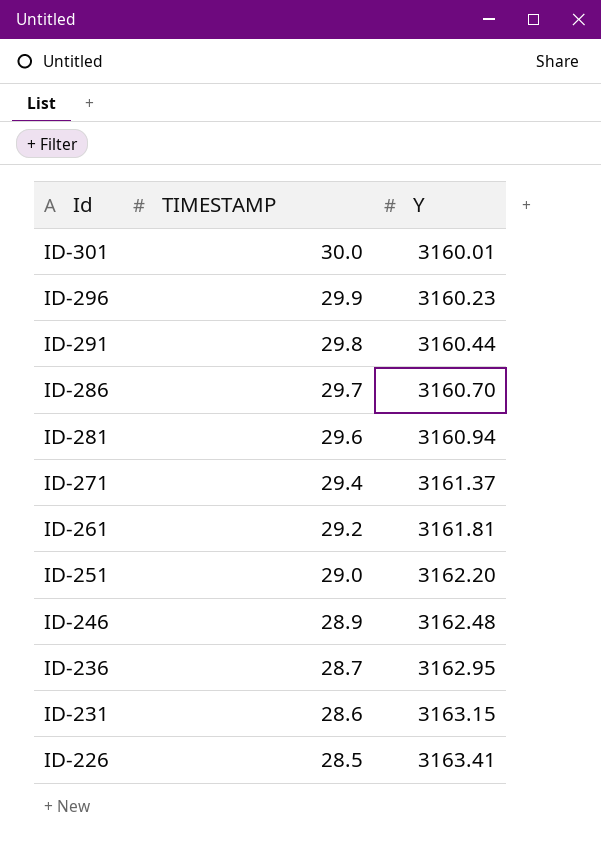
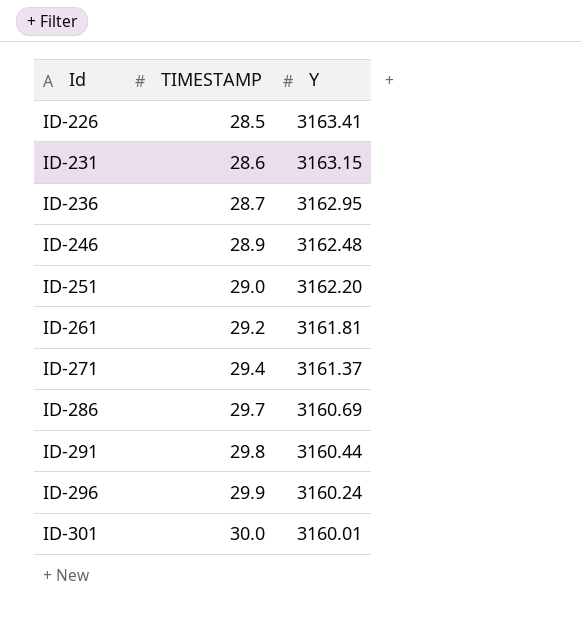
row order: Id descending -> Id ascending
row ID-281: 29.6 | 3160.94 -> none
ID-286 | Y: 3160.70 -> 3160.69
ID-296 | Y: 3160.23 -> 3160.24

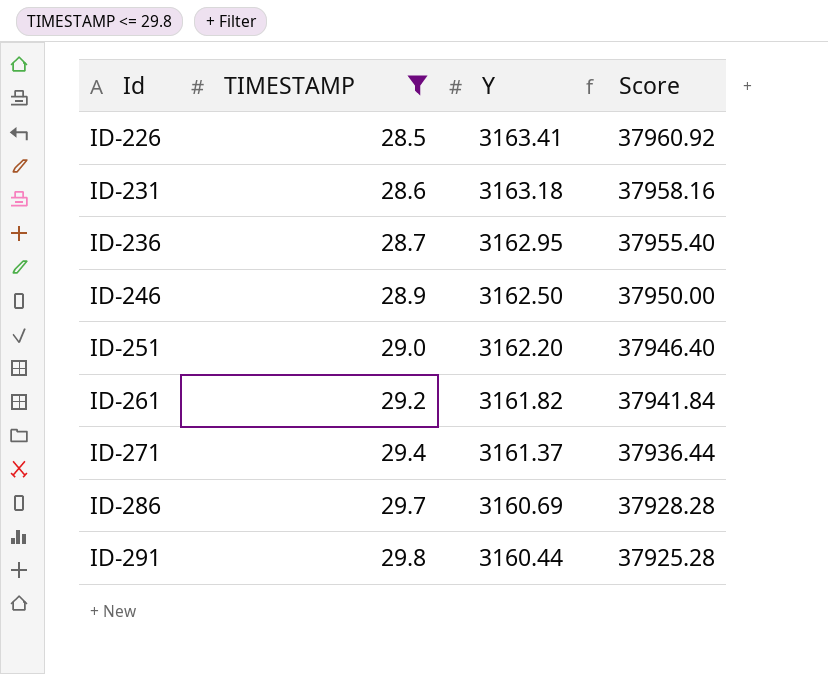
filter: none -> TIMESTAMP <= 29.8
column Score | formula: none -> [Y] * 12
ID-231 | Y: 3163.15 -> 3163.18
ID-246 | Y: 3162.48 -> 3162.50
ID-261 | Y: 3161.81 -> 3161.82

